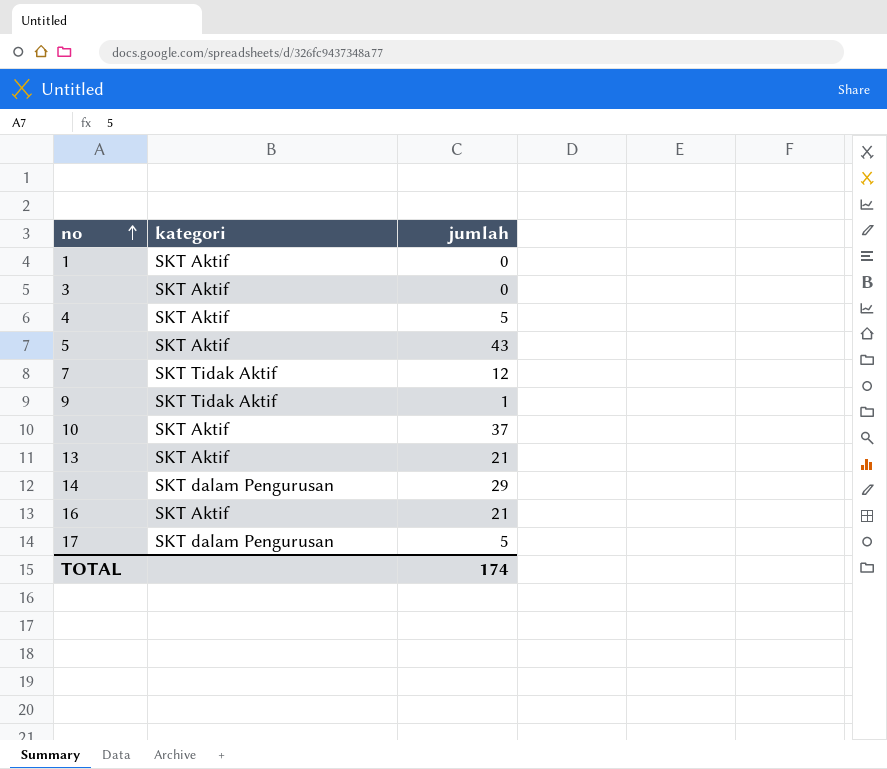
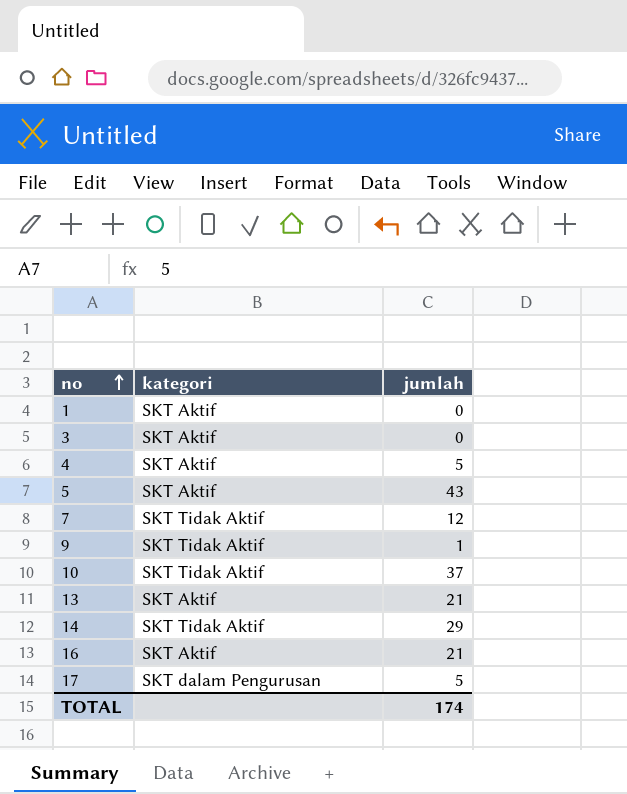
10 | kategori: SKT Aktif -> SKT Tidak Aktif
14 | kategori: SKT dalam Pengurusan -> SKT Tidak Aktif

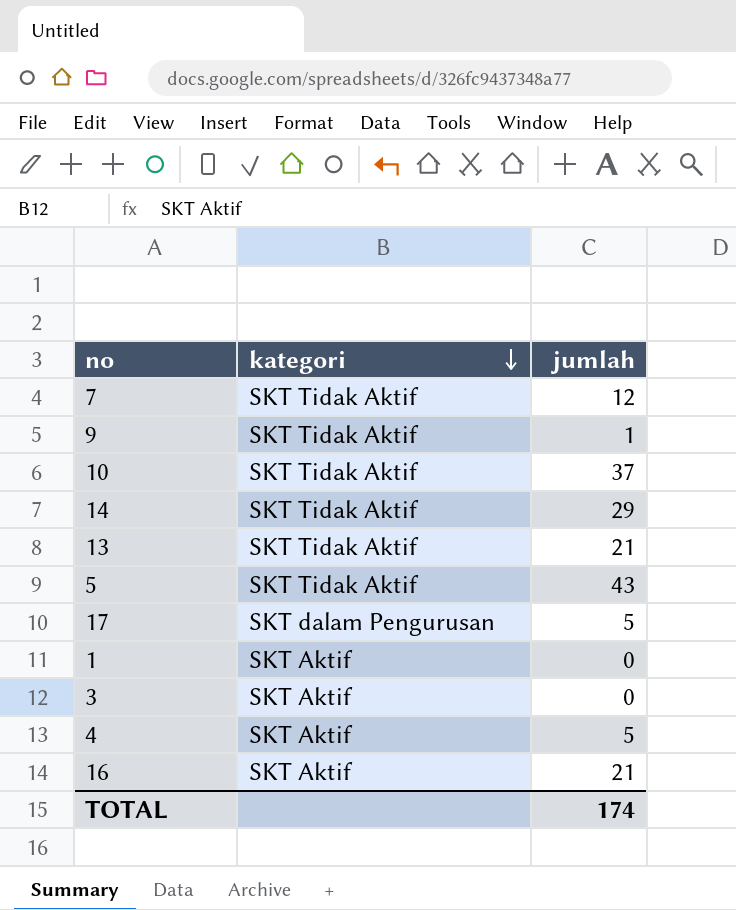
row order: no ascending -> kategori descending
13 | kategori: SKT Aktif -> SKT Tidak Aktif
5 | kategori: SKT Aktif -> SKT Tidak Aktif

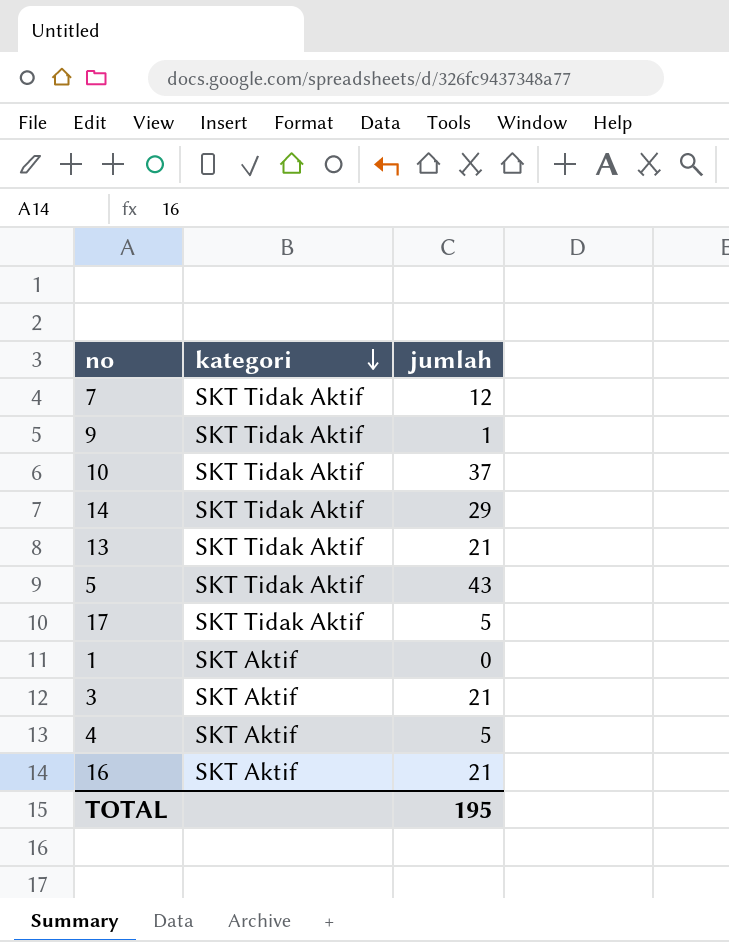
17 | kategori: SKT dalam Pengurusan -> SKT Tidak Aktif
3 | jumlah: 0 -> 21
TOTAL | jumlah: 174 -> 195

